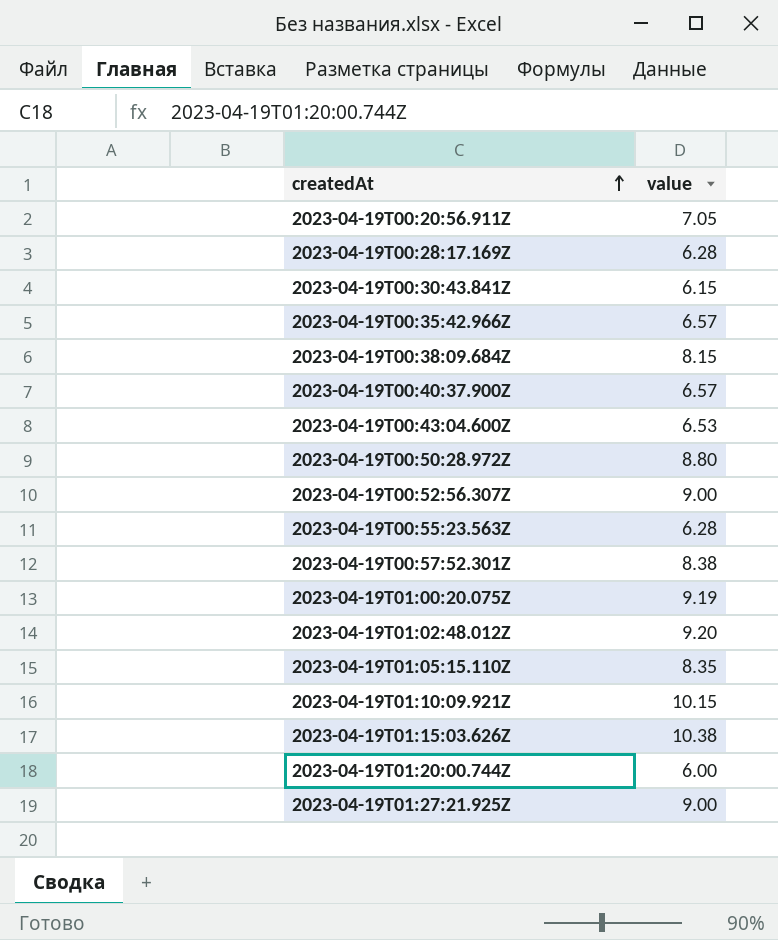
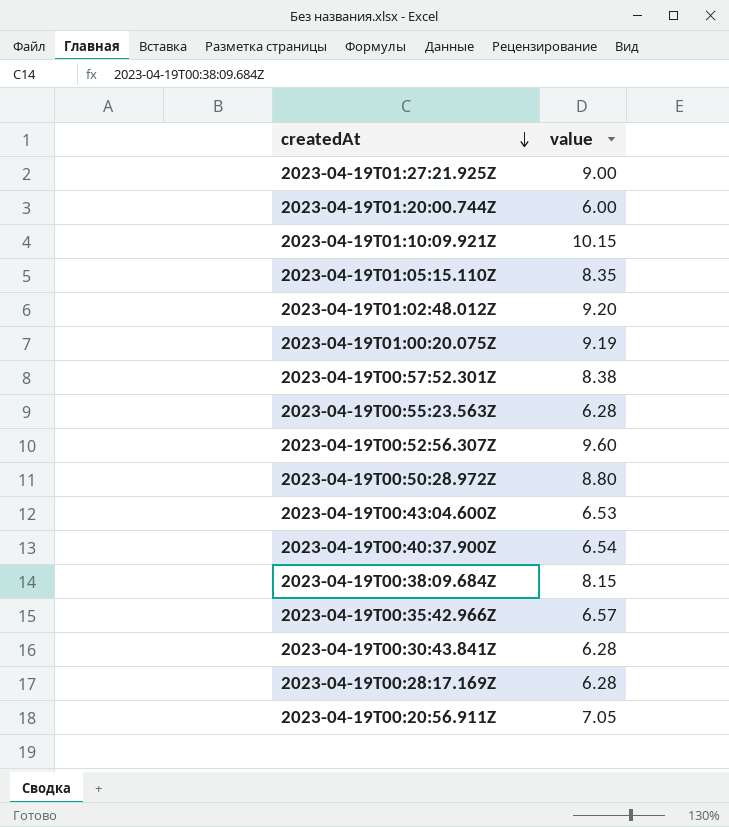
row order: createdAt ascending -> createdAt descending
row 2023-04-19T01:15:03.626Z: 10.38 -> none
2023-04-19T00:52:56.307Z | value: 9.00 -> 9.60
2023-04-19T00:40:37.900Z | value: 6.57 -> 6.54
2023-04-19T00:30:43.841Z | value: 6.15 -> 6.28

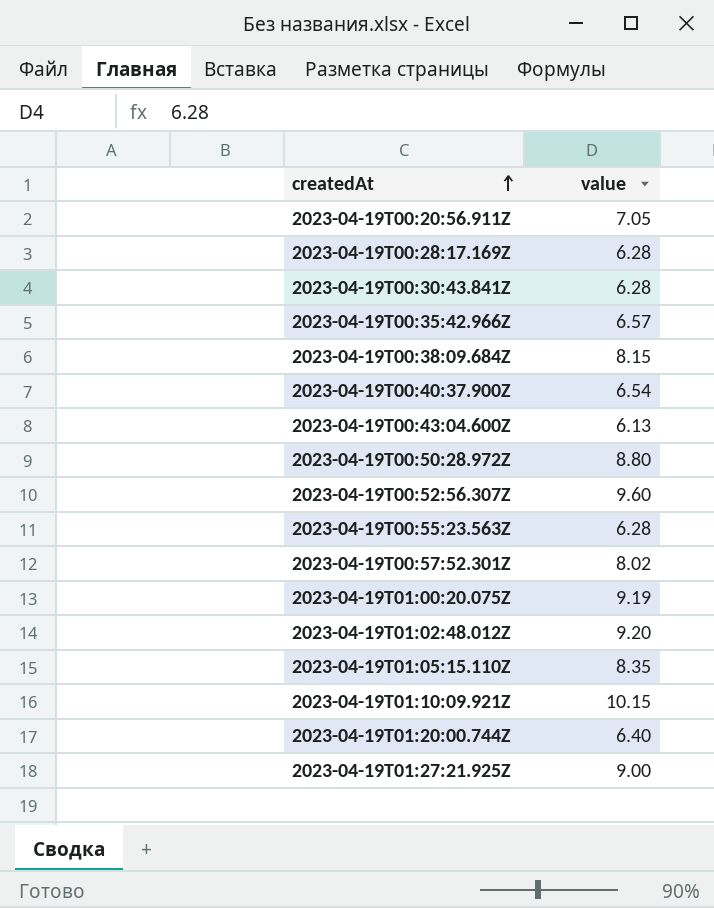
row order: createdAt descending -> createdAt ascending
2023-04-19T00:43:04.600Z | value: 6.53 -> 6.13
2023-04-19T00:57:52.301Z | value: 8.38 -> 8.02
2023-04-19T01:20:00.744Z | value: 6.00 -> 6.40

